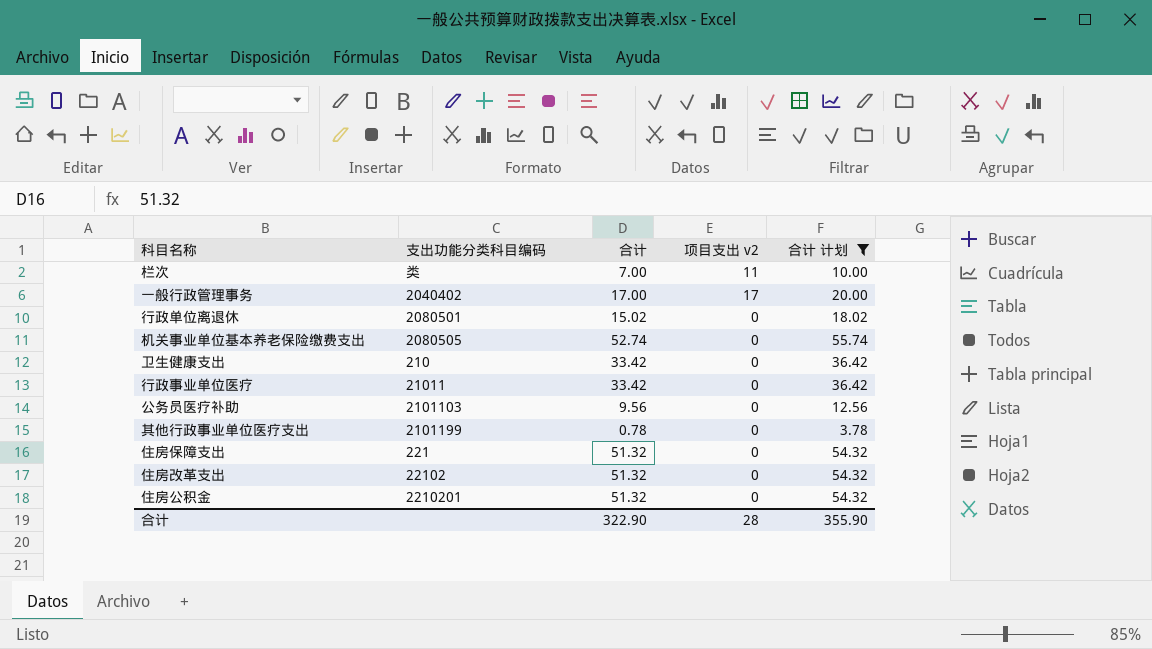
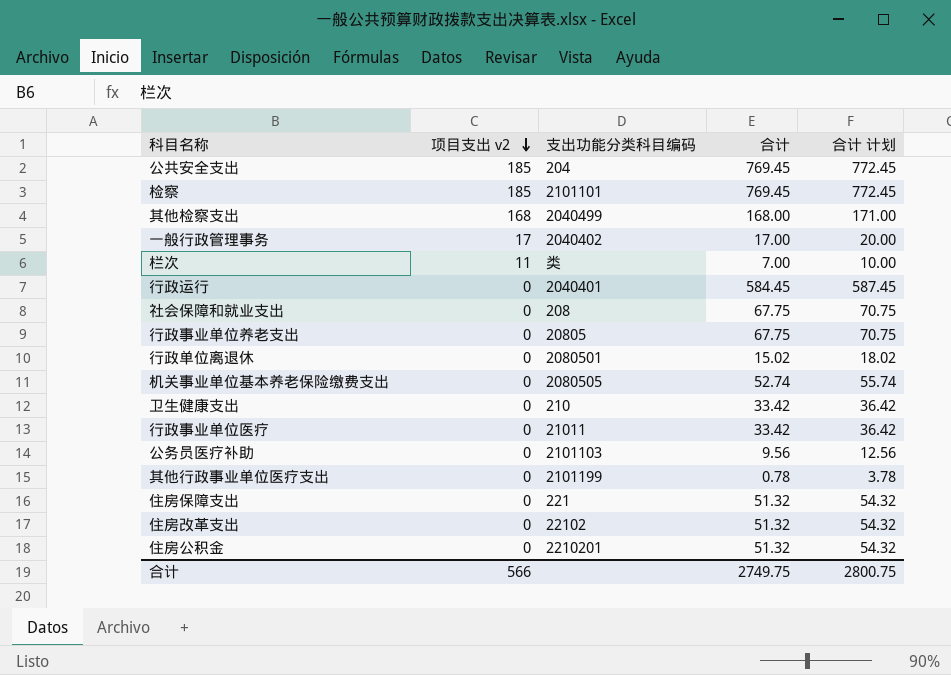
filter: 合计 计划 <= 55.74 -> none
row order: none -> 项目支出 v2 descending
column 项目支出 v2 | position: 4 -> 2
合计 | 项目支出 v2: 28 -> 566
合计 | 合计: 322.90 -> 2749.75
合计 | 合计 计划: 355.90 -> 2800.75

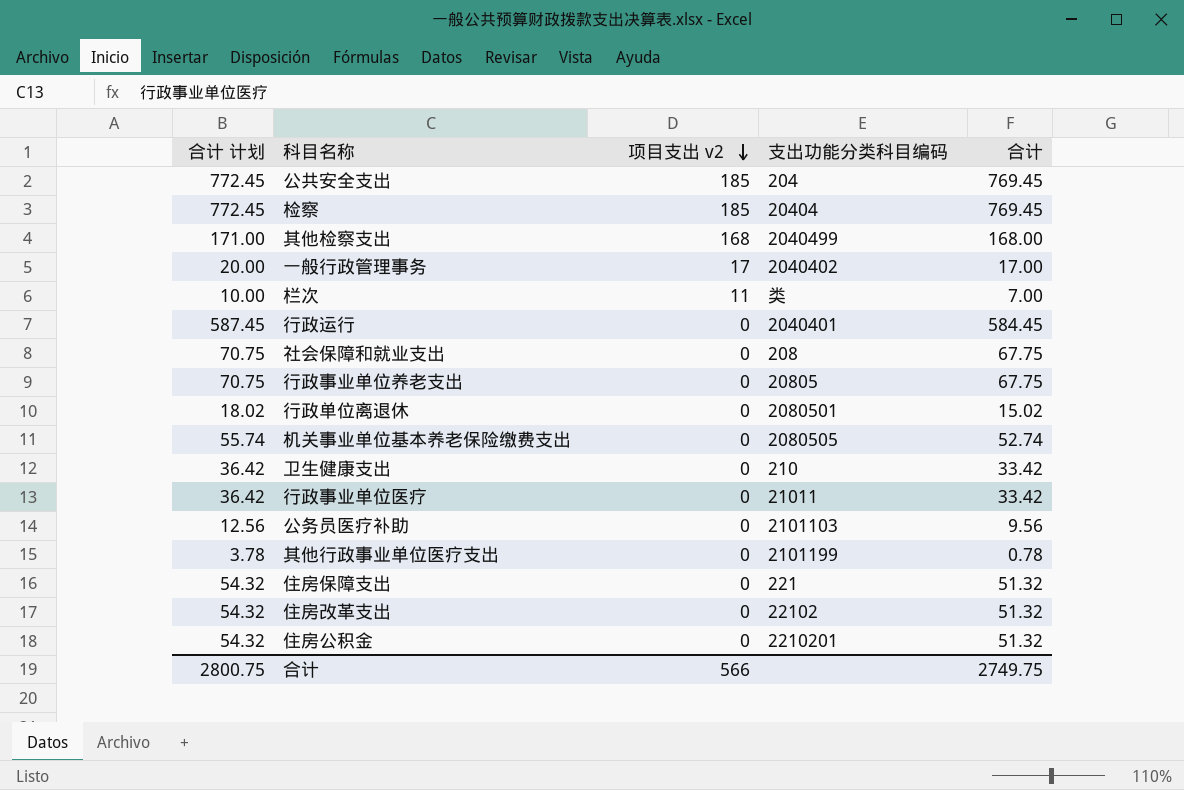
column 合计 计划 | position: 5 -> 1
检察 | 支出功能分类科目编码: 2101101 -> 20404

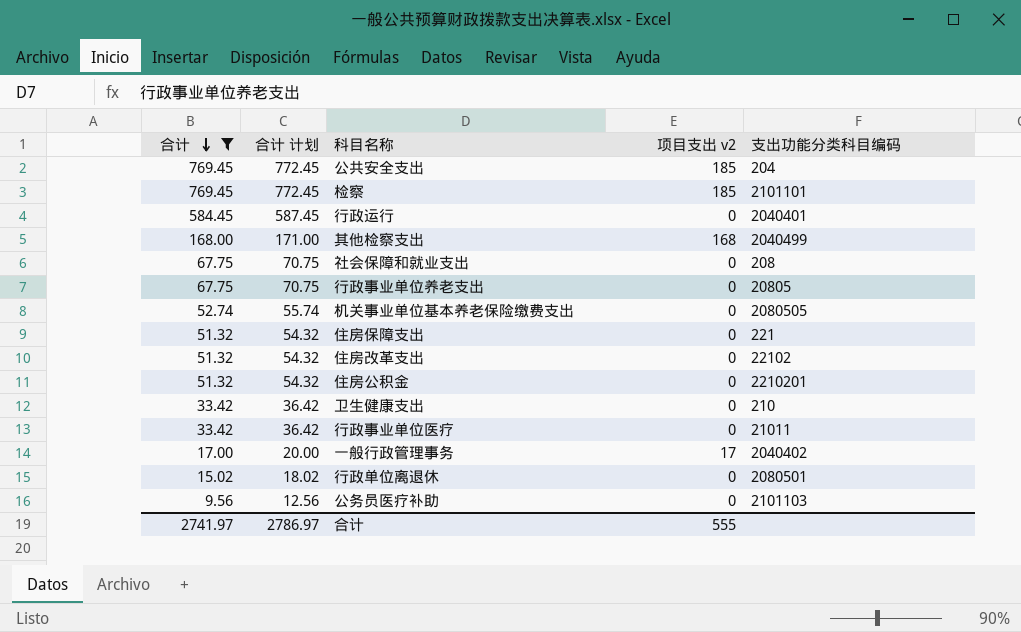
filter: none -> 合计 >= 9.56
row order: 项目支出 v2 descending -> 合计 descending
column 合计 | position: 5 -> 1
检察 | 支出功能分类科目编码: 20404 -> 2101101
合计 | 合计: 2749.75 -> 2741.97
合计 | 合计 计划: 2800.75 -> 2786.97
合计 | 项目支出 v2: 566 -> 555

